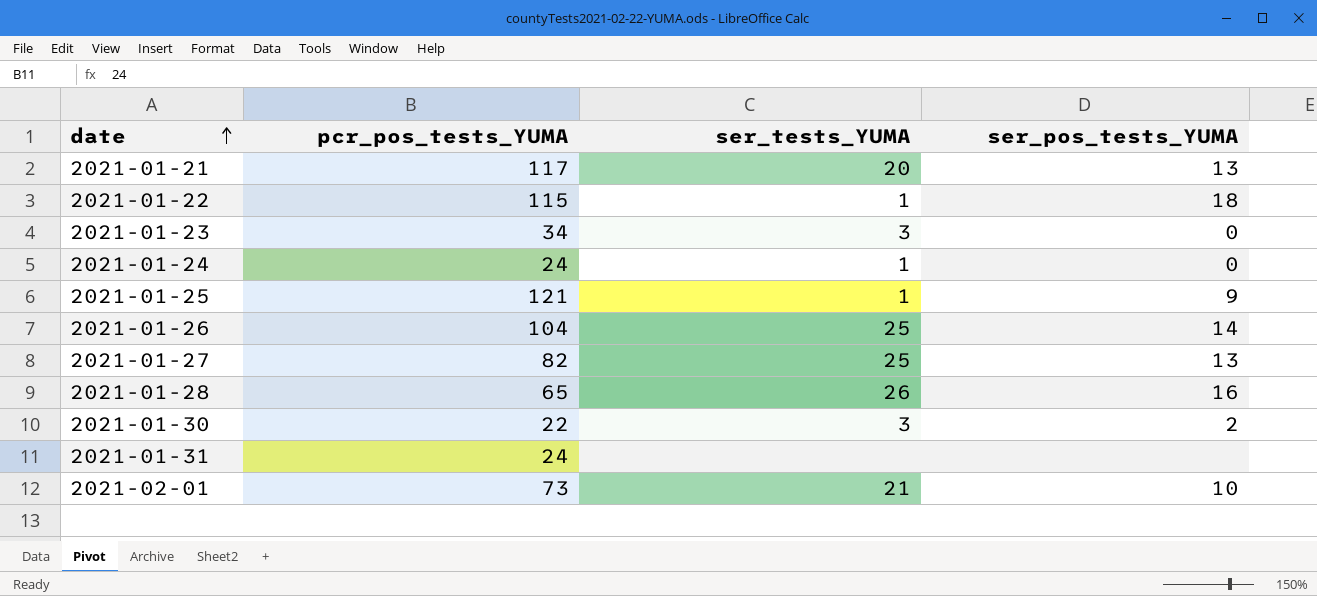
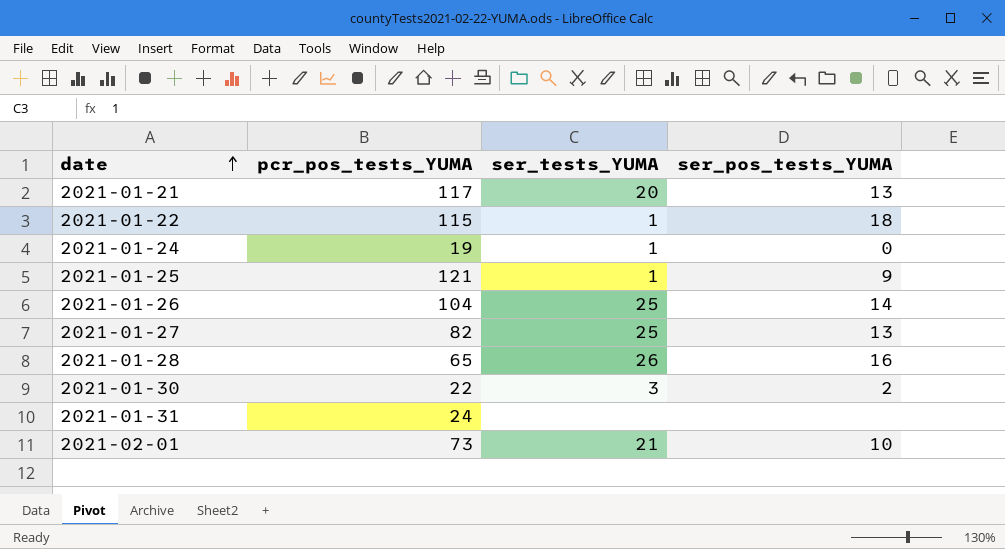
row 2021-01-23: 34 | 3 | 0 -> none
2021-01-24 | pcr_pos_tests_YUMA: 24 -> 19

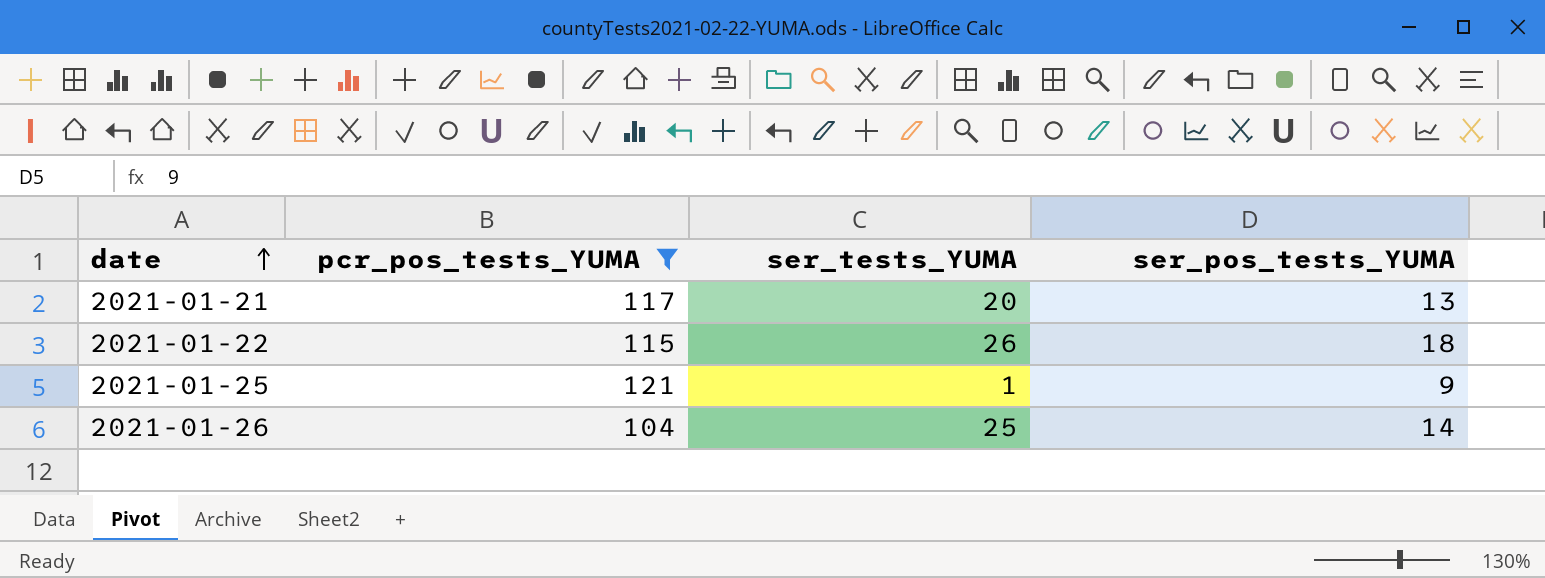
filter: none -> pcr_pos_tests_YUMA >= 104
2021-01-22 | ser_tests_YUMA: 1 -> 26

